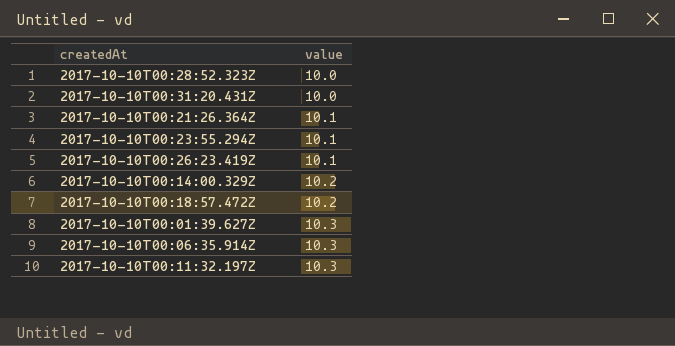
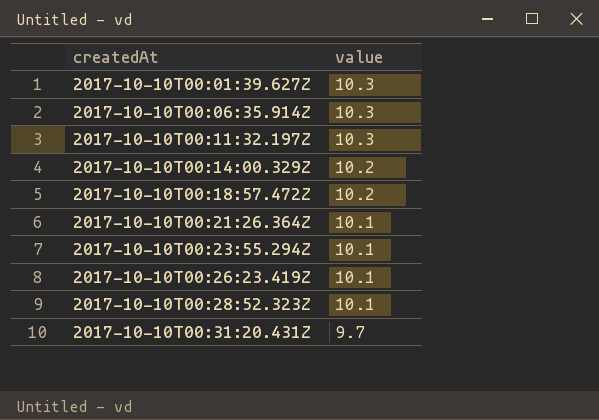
row order: value ascending -> createdAt ascending
2017-10-10T00:28:52.323Z | value: 10.0 -> 10.1
2017-10-10T00:31:20.431Z | value: 10.0 -> 9.7

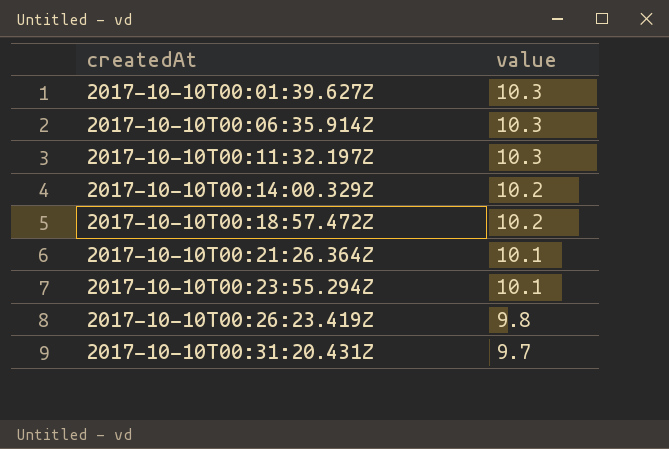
row 2017-10-10T00:28:52.323Z: 10.1 -> none
2017-10-10T00:26:23.419Z | value: 10.1 -> 9.8

